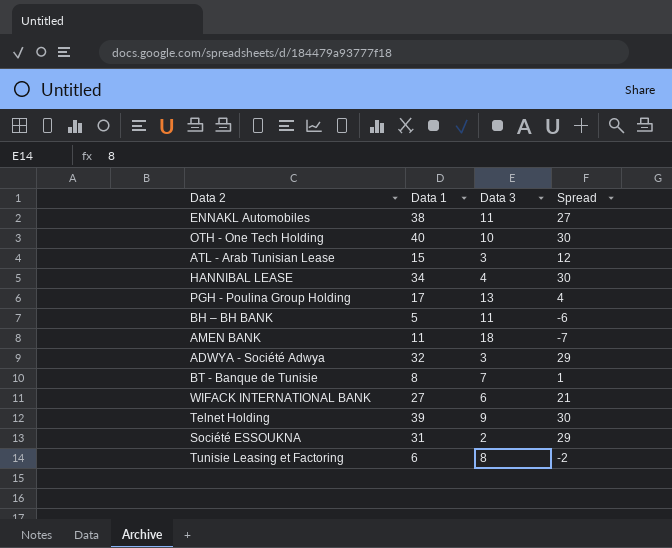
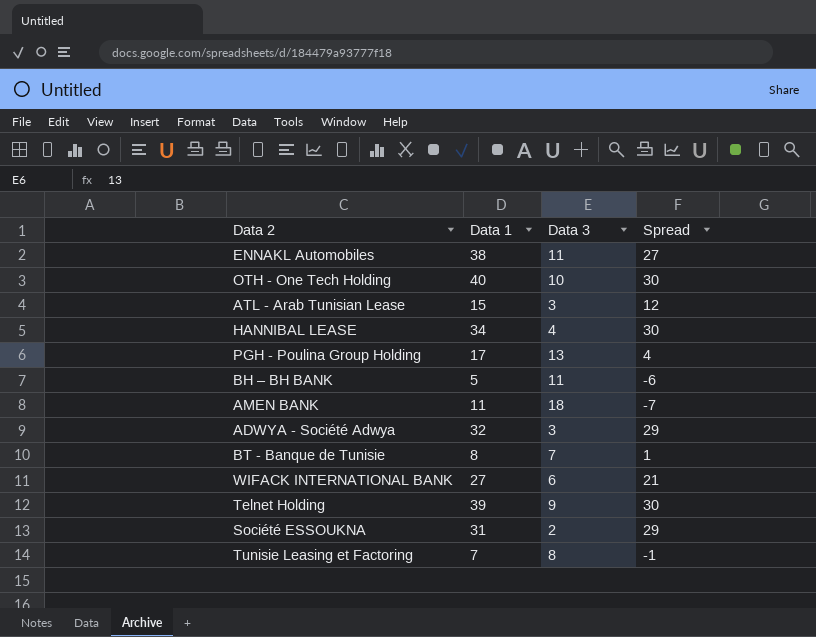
Tunisie Leasing et Factoring | Data 1: 6 -> 7
Tunisie Leasing et Factoring | Spread: -2 -> -1

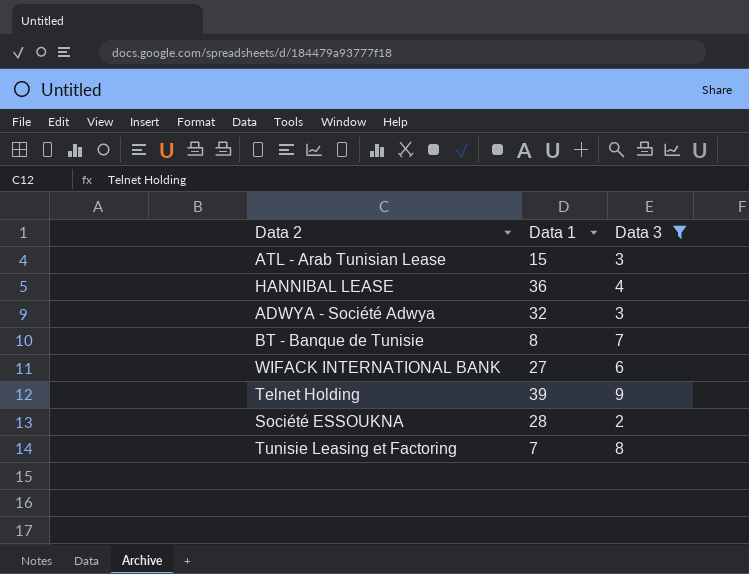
filter: none -> Data 3 <= 9
column Spread | formula: [Data 1] - [Data 3] -> none
HANNIBAL LEASE | Data 1: 34 -> 36
Société ESSOUKNA | Data 1: 31 -> 28

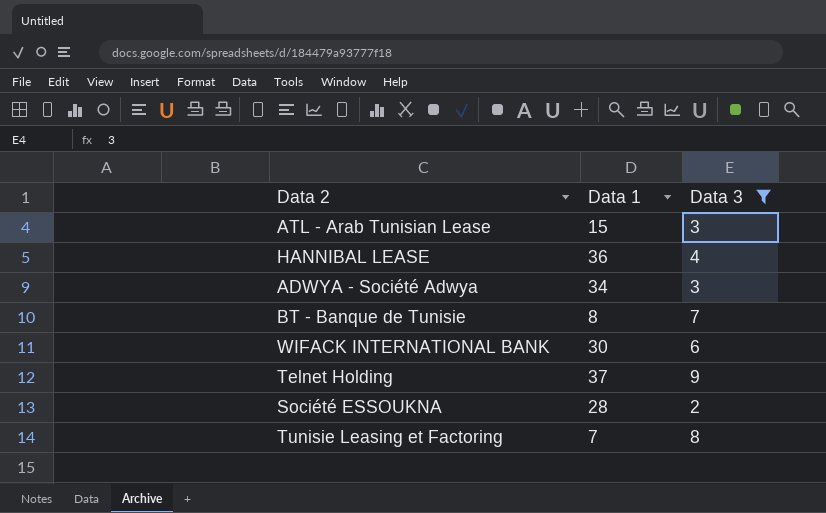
ADWYA - Société Adwya | Data 1: 32 -> 34
WIFACK INTERNATIONAL BANK | Data 1: 27 -> 30
Telnet Holding | Data 1: 39 -> 37

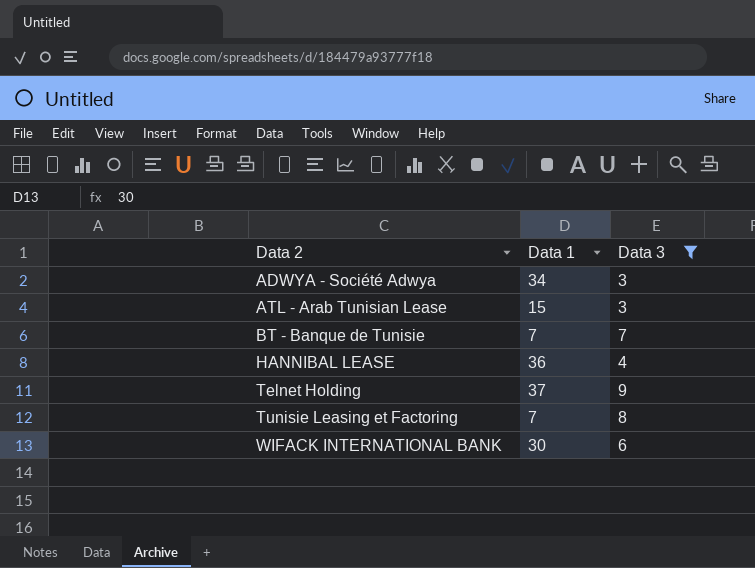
row order: none -> Data 2 ascending
row Société ESSOUKNA: 28 | 2 -> none
BT - Banque de Tunisie | Data 1: 8 -> 7

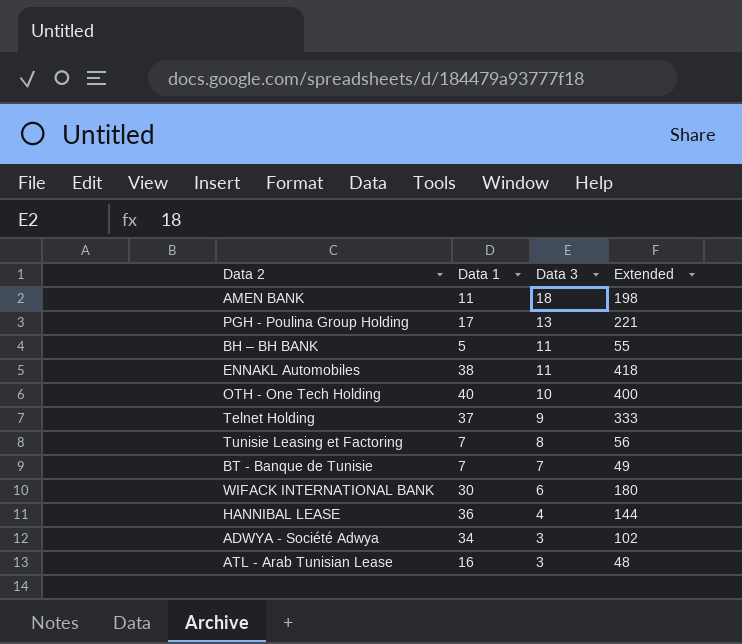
filter: Data 3 <= 9 -> none
row order: Data 2 ascending -> Data 3 descending
column Extended | formula: none -> [Data 1] * [Data 3]
ATL - Arab Tunisian Lease | Data 1: 15 -> 16

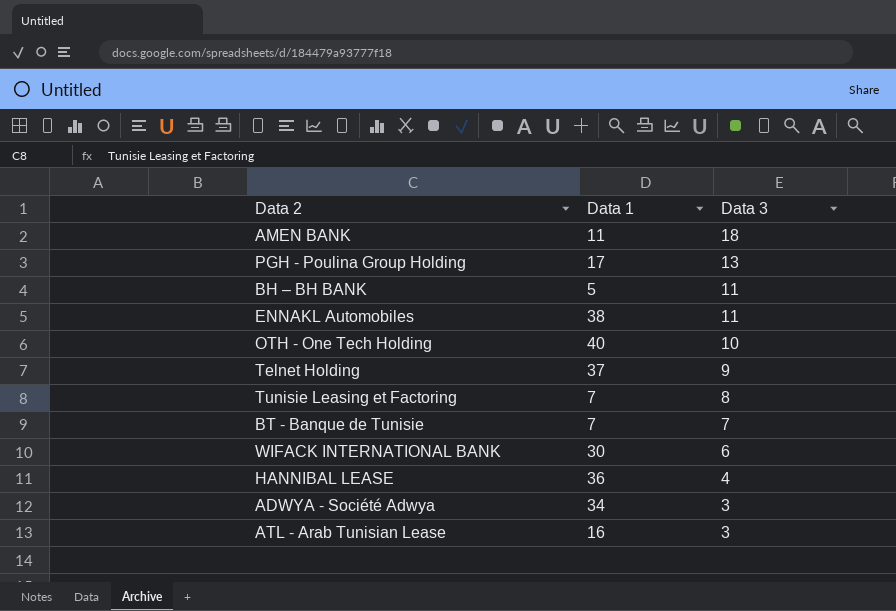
column Extended | formula: [Data 1] * [Data 3] -> none

